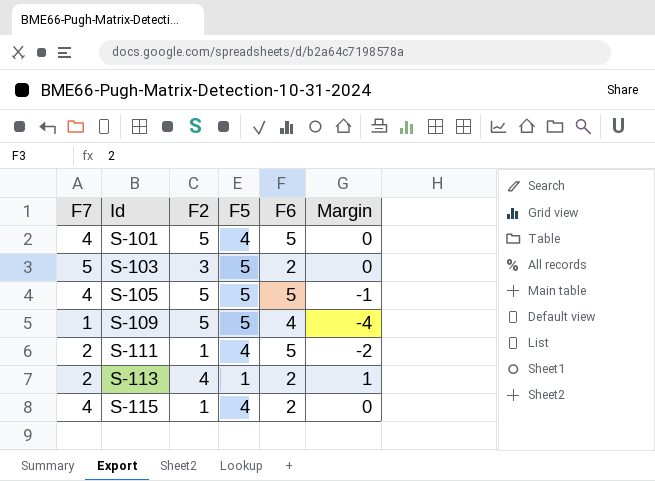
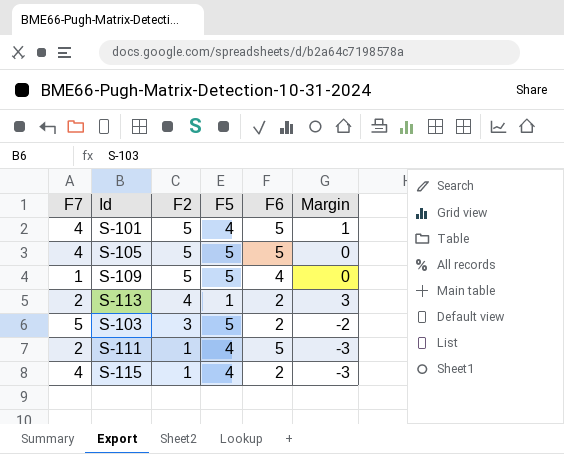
row order: Id ascending -> F2 descending
column Margin | formula: [F7] - [F5] -> [F2] - [F5]

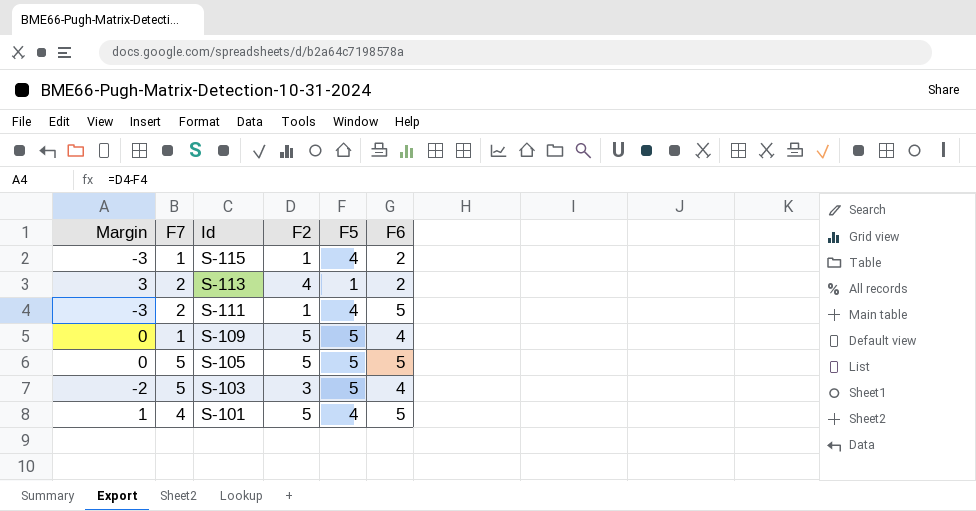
row order: F2 descending -> Id descending
column Margin | position: 6 -> 1
S-115 | F7: 4 -> 1
S-105 | F7: 4 -> 5
S-103 | F6: 2 -> 4

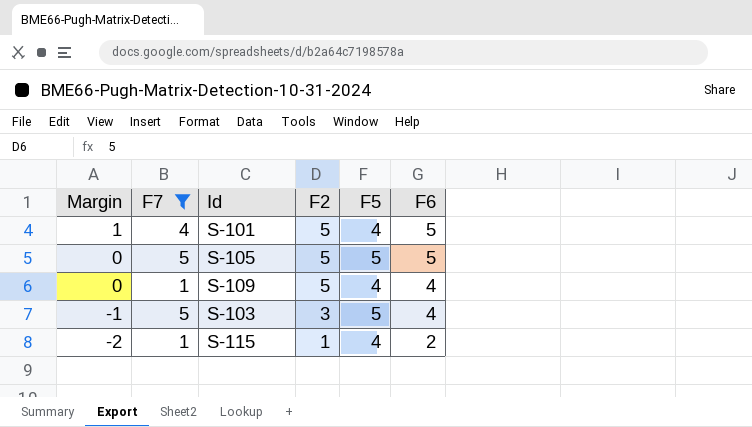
filter: none -> F7 != 2
row order: Id descending -> Margin descending
column Margin | formula: [F2] - [F5] -> [F6] - [F5]
S-109 | F5: 5 -> 4

